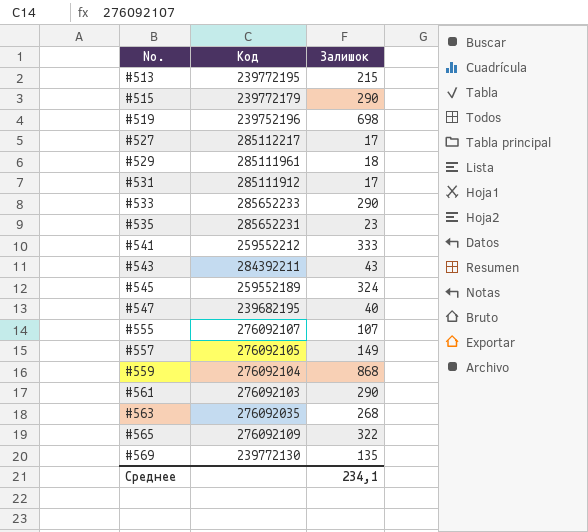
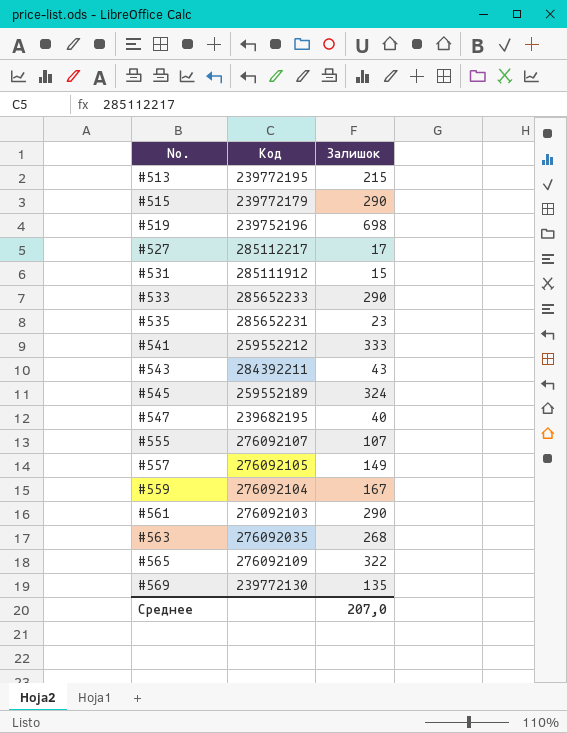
row #529: 285111961 | 18 -> none
#531 | Залишок: 17 -> 15
#559 | Залишок: 868 -> 167
Среднее | Залишок: 234,1 -> 207,0

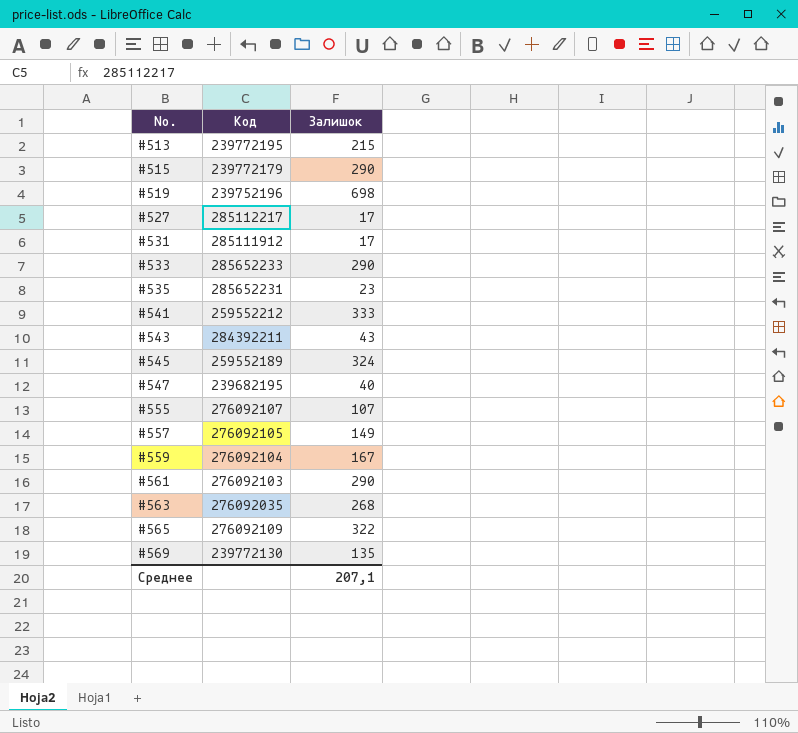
#531 | Залишок: 15 -> 17
Среднее | Залишок: 207,0 -> 207,1

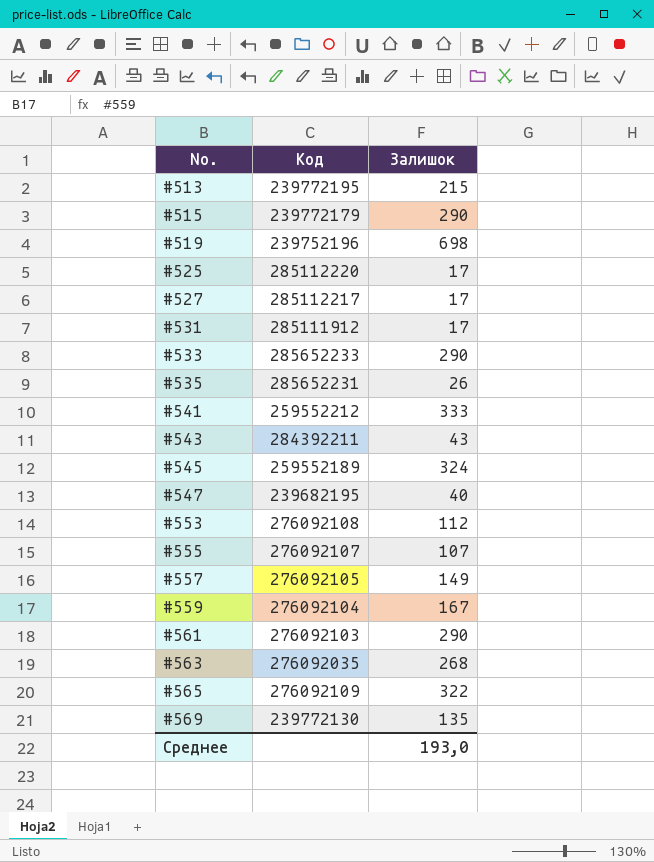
row #525: none -> 285112220 | 17
#535 | Залишок: 23 -> 26
row #553: none -> 276092108 | 112
Среднее | Залишок: 207,1 -> 193,0

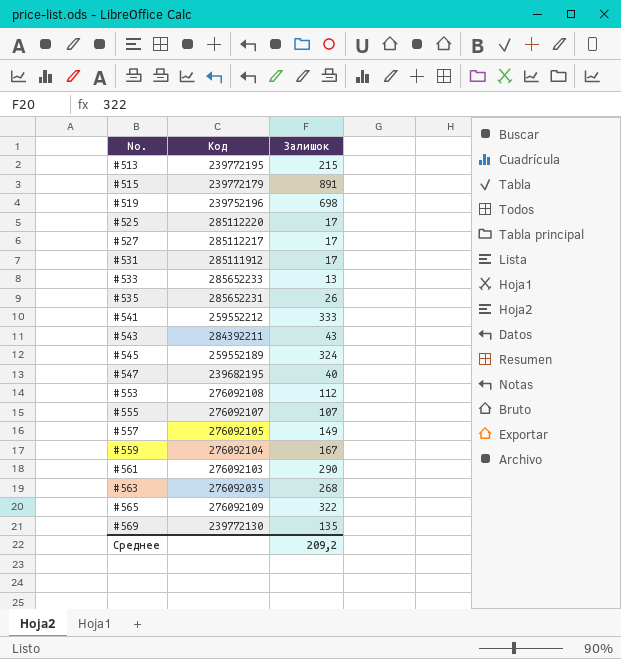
#515 | Залишок: 290 -> 891
#533 | Залишок: 290 -> 13
Среднее | Залишок: 193,0 -> 209,2

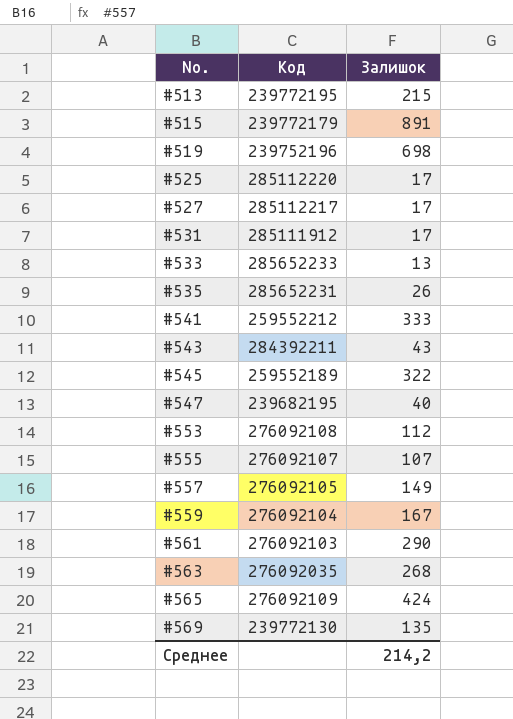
#545 | Залишок: 324 -> 322
#565 | Залишок: 322 -> 424
Среднее | Залишок: 209,2 -> 214,2

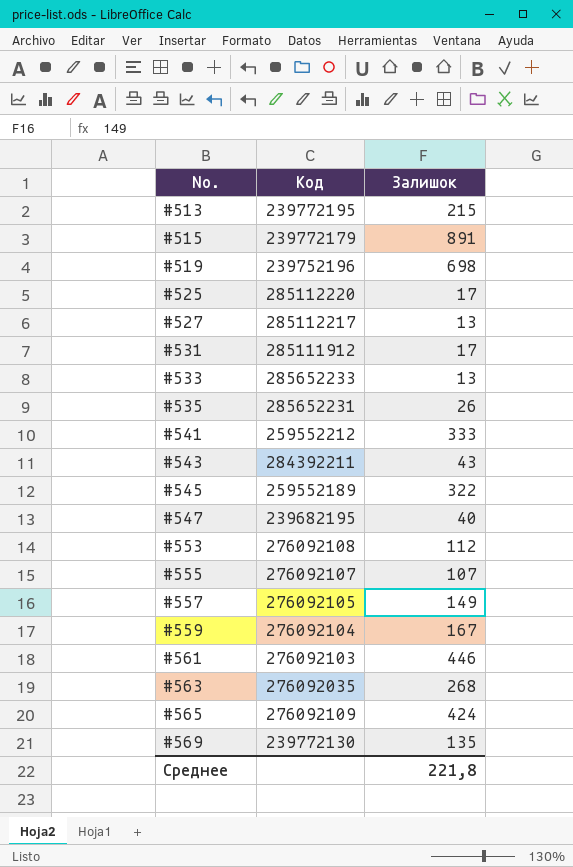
#527 | Залишок: 17 -> 13
#561 | Залишок: 290 -> 446
Среднее | Залишок: 214,2 -> 221,8

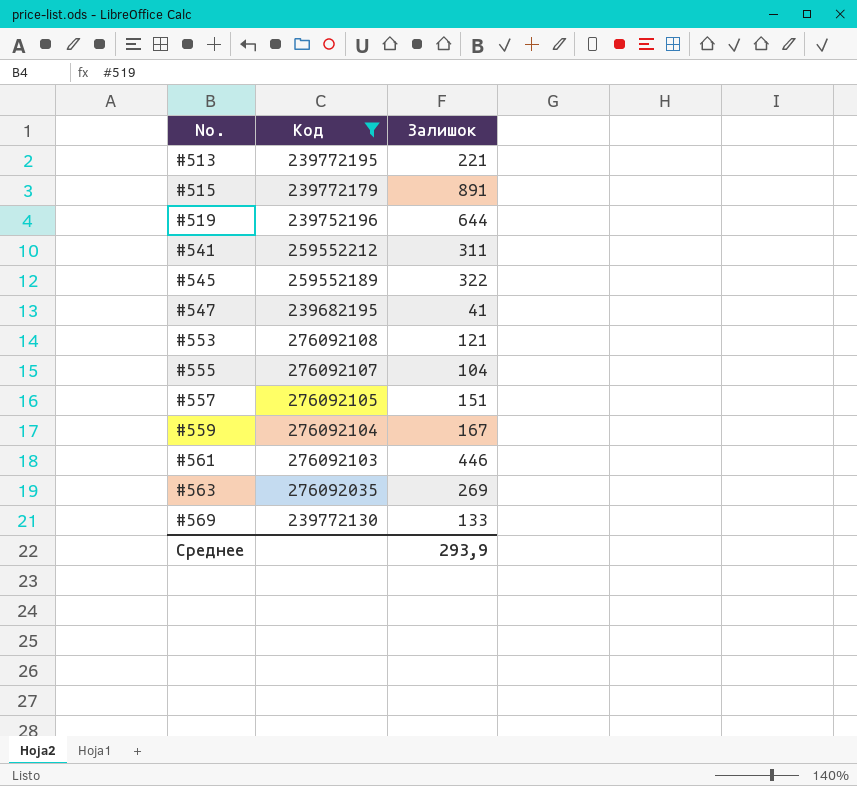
filter: none -> Код <= 276092108
#513 | Залишок: 215 -> 221
#519 | Залишок: 698 -> 644
#541 | Залишок: 333 -> 311
#547 | Залишок: 40 -> 41
#553 | Залишок: 112 -> 121
#555 | Залишок: 107 -> 104
#557 | Залишок: 149 -> 151
#563 | Залишок: 268 -> 269
#569 | Залишок: 135 -> 133
Среднее | Залишок: 221,8 -> 293,9

